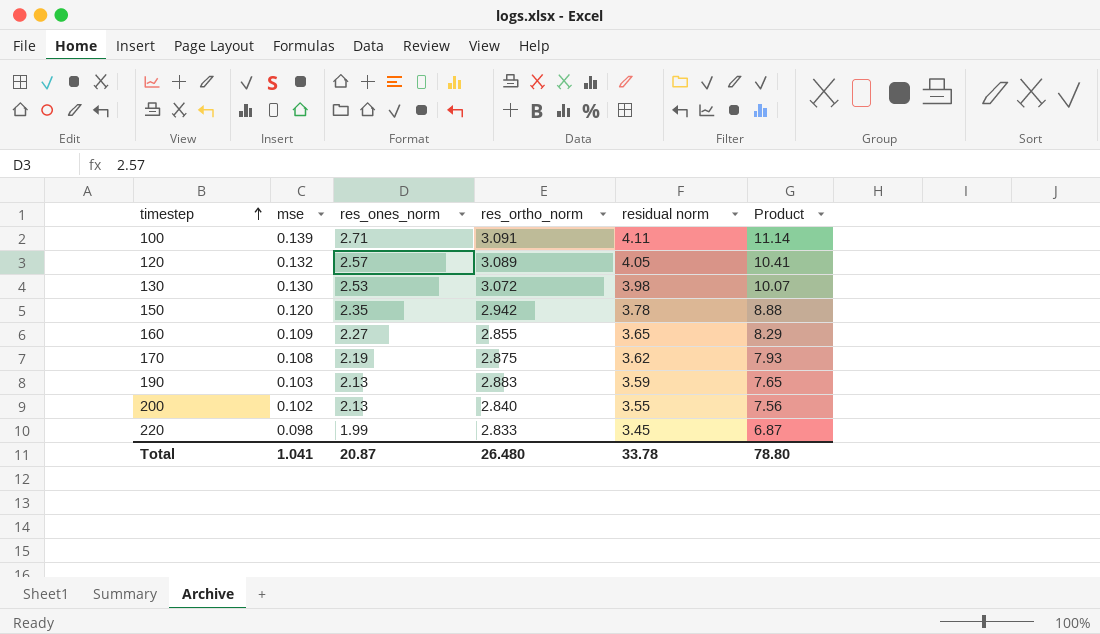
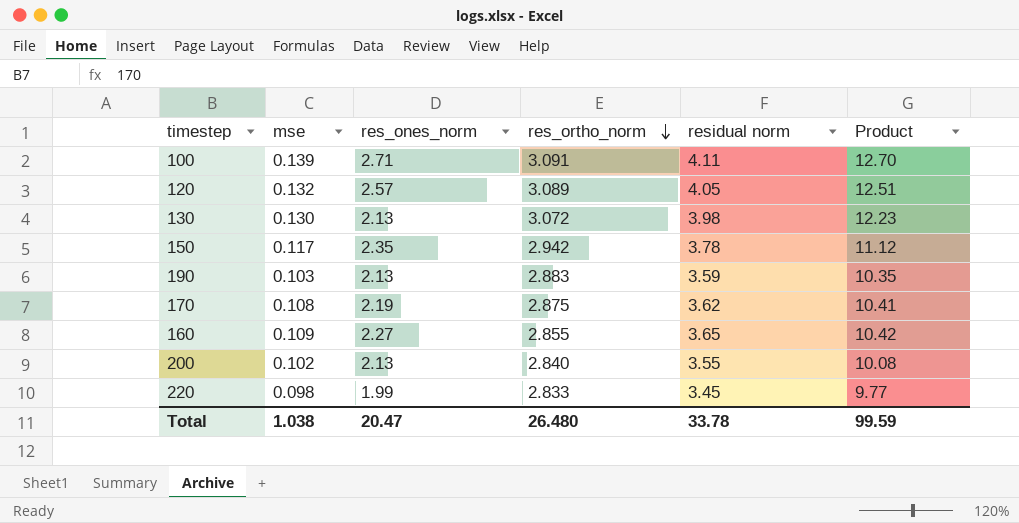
row order: timestep ascending -> res_ortho_norm descending
column Product | formula: [res_ones_norm] * [residual norm] -> [res_ortho_norm] * [residual norm]
130 | res_ones_norm: 2.53 -> 2.13
150 | mse: 0.120 -> 0.117
Total | mse: 1.041 -> 1.038
Total | res_ones_norm: 20.87 -> 20.47
Total | Product: 78.80 -> 99.59

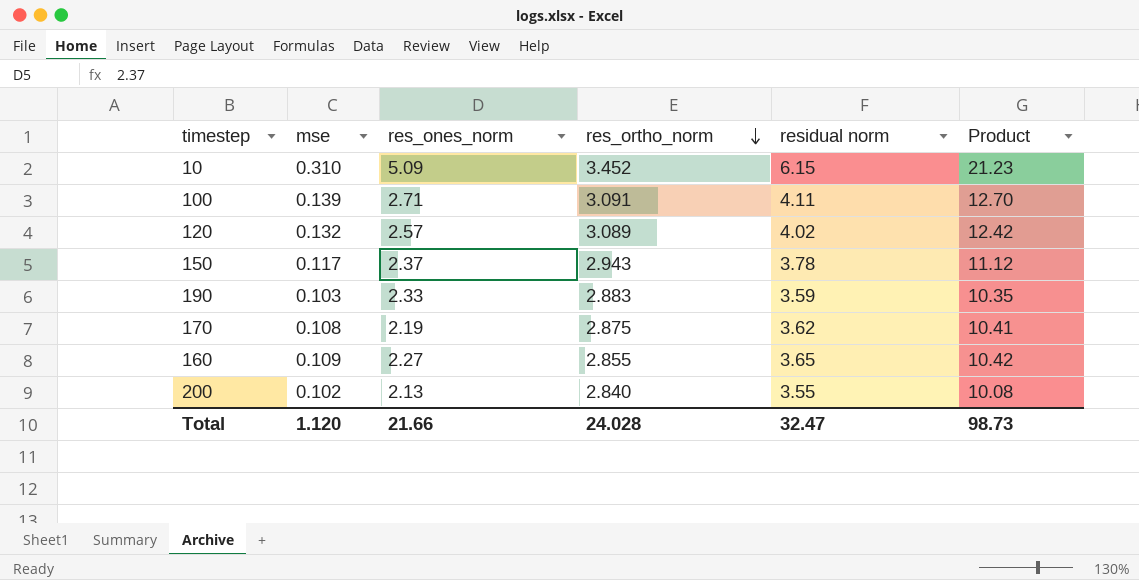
row 130: 0.130 | 2.13 | 3.072 | 3.98 | 12.23 -> none
row 220: 0.098 | 1.99 | 2.833 | 3.45 | 9.77 -> none
row 10: none -> 0.310 | 5.09 | 3.452 | 6.15 | 21.23
120 | residual norm: 4.05 -> 4.02
120 | Product: 12.51 -> 12.42
150 | res_ones_norm: 2.35 -> 2.37
150 | res_ortho_norm: 2.942 -> 2.943
190 | res_ones_norm: 2.13 -> 2.33
Total | mse: 1.038 -> 1.120
Total | res_ones_norm: 20.47 -> 21.66
Total | res_ortho_norm: 26.480 -> 24.028
Total | residual norm: 33.78 -> 32.47
Total | Product: 99.59 -> 98.73

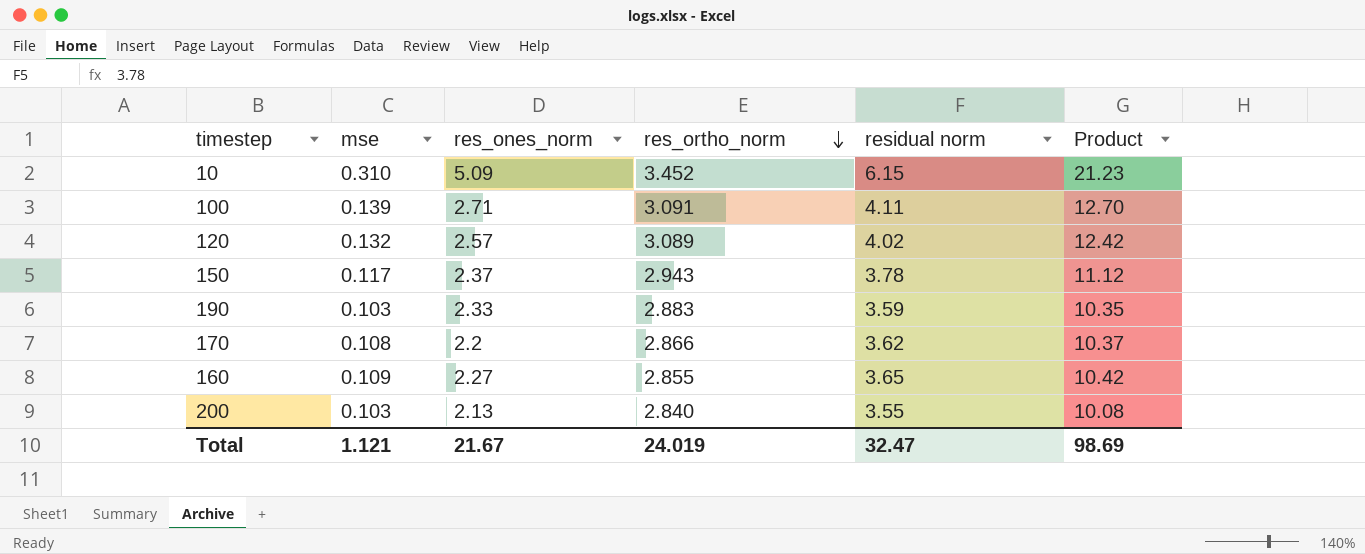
170 | res_ones_norm: 2.19 -> 2.2
170 | res_ortho_norm: 2.875 -> 2.866
170 | Product: 10.41 -> 10.37
200 | mse: 0.102 -> 0.103
Total | mse: 1.120 -> 1.121
Total | res_ones_norm: 21.66 -> 21.67
Total | res_ortho_norm: 24.028 -> 24.019
Total | Product: 98.73 -> 98.69

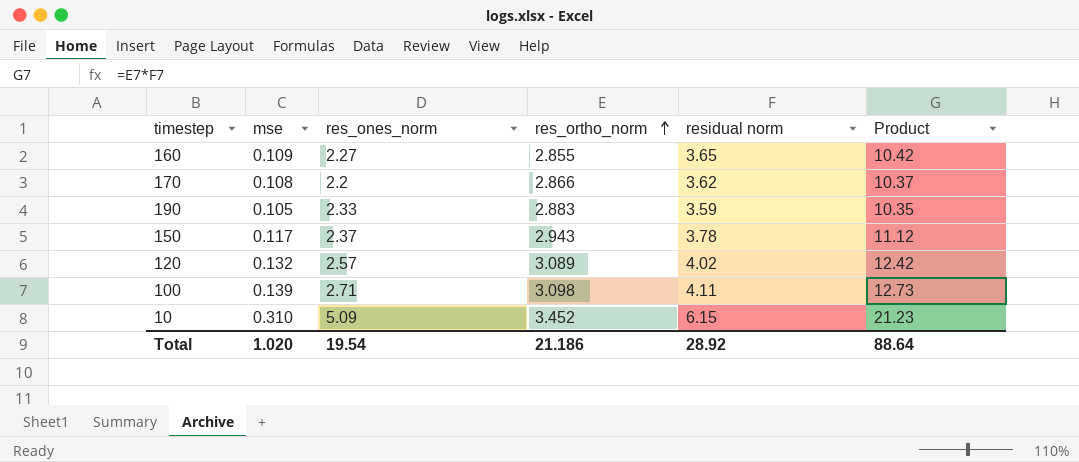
row order: res_ortho_norm descending -> res_ortho_norm ascending
row 200: 0.103 | 2.13 | 2.840 | 3.55 | 10.08 -> none
190 | mse: 0.103 -> 0.105
100 | res_ortho_norm: 3.091 -> 3.098
100 | Product: 12.70 -> 12.73
Total | mse: 1.121 -> 1.020
Total | res_ones_norm: 21.67 -> 19.54
Total | res_ortho_norm: 24.019 -> 21.186
Total | residual norm: 32.47 -> 28.92
Total | Product: 98.69 -> 88.64

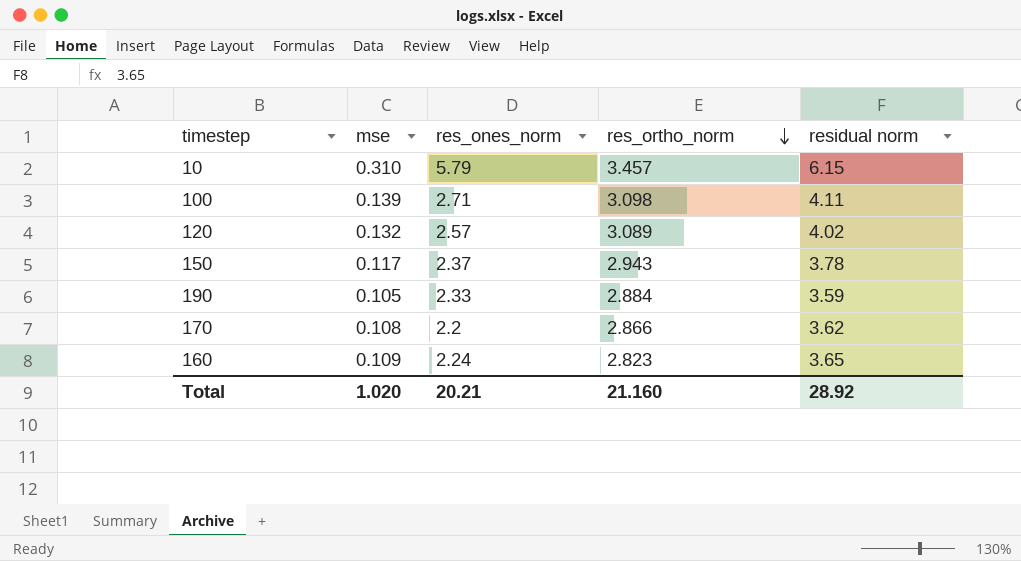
row order: res_ortho_norm ascending -> res_ortho_norm descending
column Product | formula: [res_ortho_norm] * [residual norm] -> none
10 | res_ones_norm: 5.09 -> 5.79
10 | res_ortho_norm: 3.452 -> 3.457
190 | res_ortho_norm: 2.883 -> 2.884
160 | res_ones_norm: 2.27 -> 2.24
160 | res_ortho_norm: 2.855 -> 2.823
Total | res_ones_norm: 19.54 -> 20.21
Total | res_ortho_norm: 21.186 -> 21.160

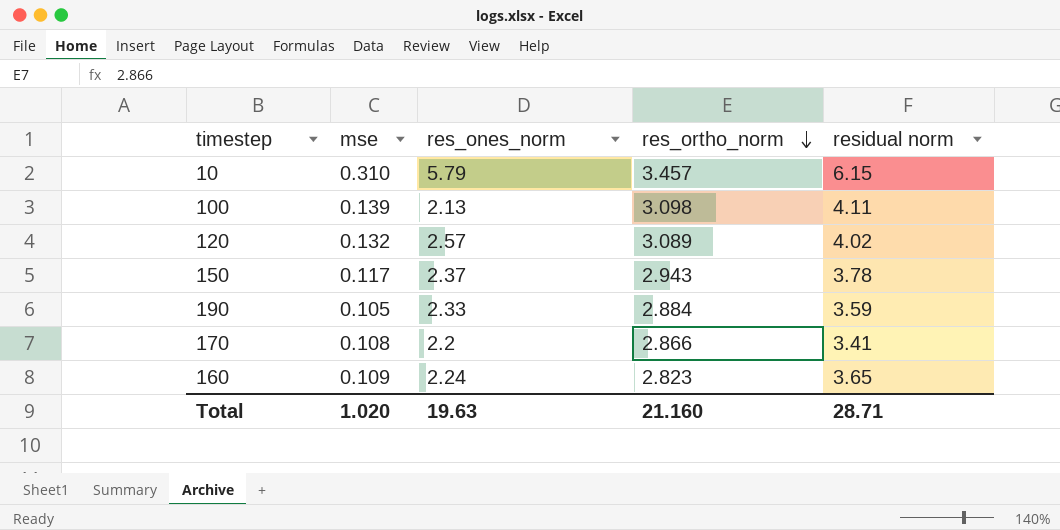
100 | res_ones_norm: 2.71 -> 2.13
170 | residual norm: 3.62 -> 3.41
Total | res_ones_norm: 20.21 -> 19.63
Total | residual norm: 28.92 -> 28.71

